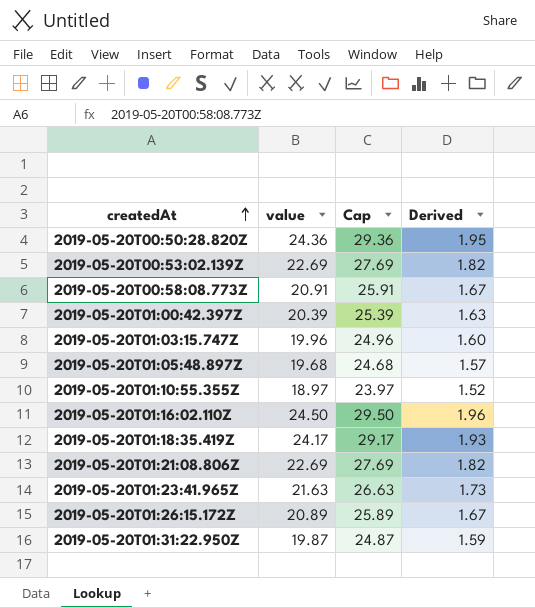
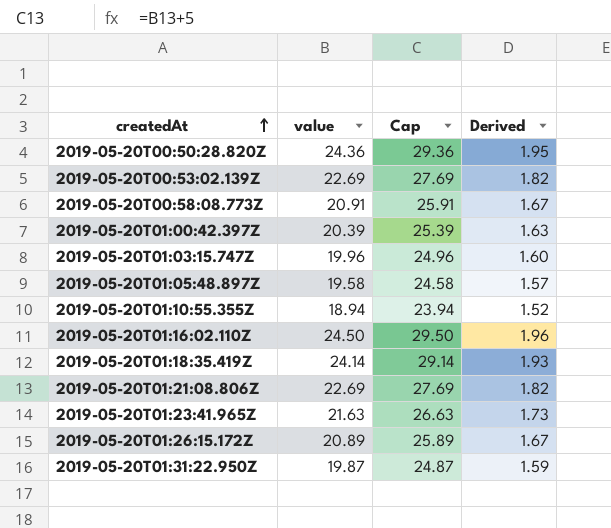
2019-05-20T01:05:48.897Z | value: 19.68 -> 19.58
2019-05-20T01:05:48.897Z | Cap: 24.68 -> 24.58
2019-05-20T01:10:55.355Z | value: 18.97 -> 18.94
2019-05-20T01:10:55.355Z | Cap: 23.97 -> 23.94
2019-05-20T01:18:35.419Z | value: 24.17 -> 24.14
2019-05-20T01:18:35.419Z | Cap: 29.17 -> 29.14

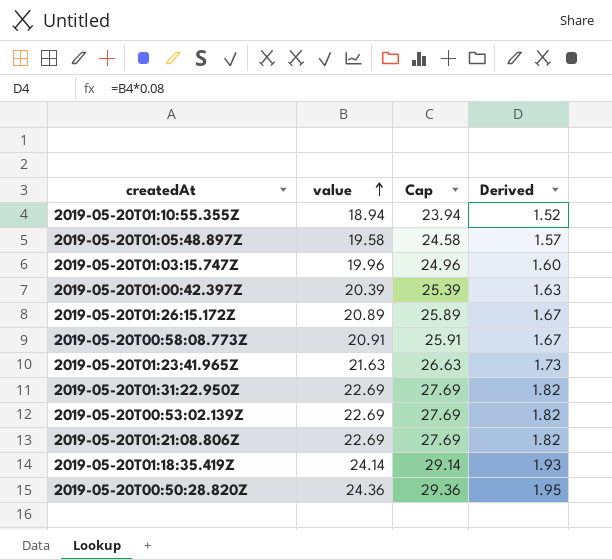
row order: createdAt ascending -> value ascending
row 2019-05-20T01:16:02.110Z: 24.50 | 29.50 | 1.96 -> none
2019-05-20T01:31:22.950Z | value: 19.87 -> 22.69
2019-05-20T01:31:22.950Z | Cap: 24.87 -> 27.69
2019-05-20T01:31:22.950Z | Derived: 1.59 -> 1.82

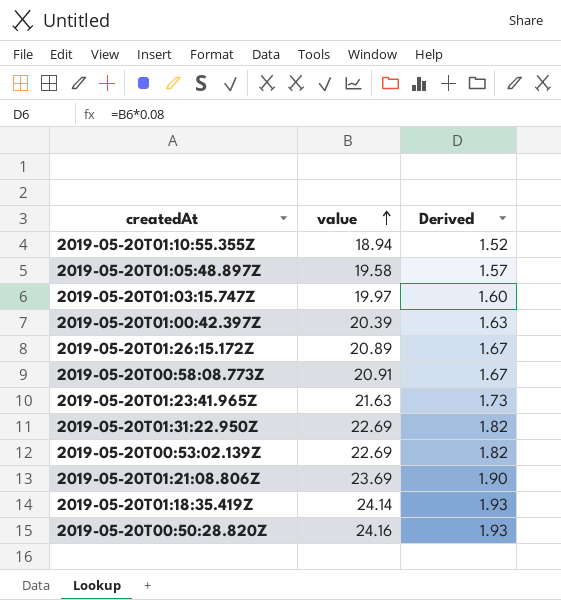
column Cap | formula: [value] + 5 -> none
2019-05-20T01:03:15.747Z | value: 19.96 -> 19.97
2019-05-20T01:21:08.806Z | value: 22.69 -> 23.69
2019-05-20T01:21:08.806Z | Derived: 1.82 -> 1.90
2019-05-20T00:50:28.820Z | value: 24.36 -> 24.16
2019-05-20T00:50:28.820Z | Derived: 1.95 -> 1.93

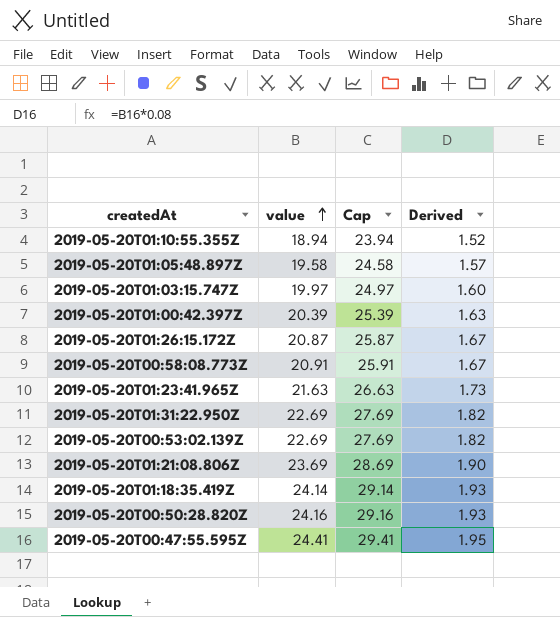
column Cap | formula: none -> [value] + 5
2019-05-20T01:26:15.172Z | value: 20.89 -> 20.87
row 2019-05-20T00:47:55.595Z: none -> 24.41 | 29.41 | 1.95

